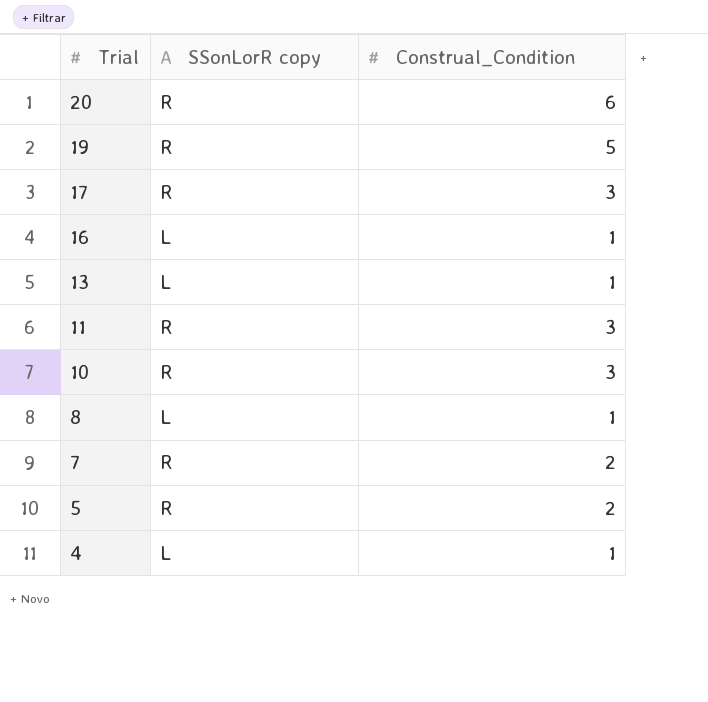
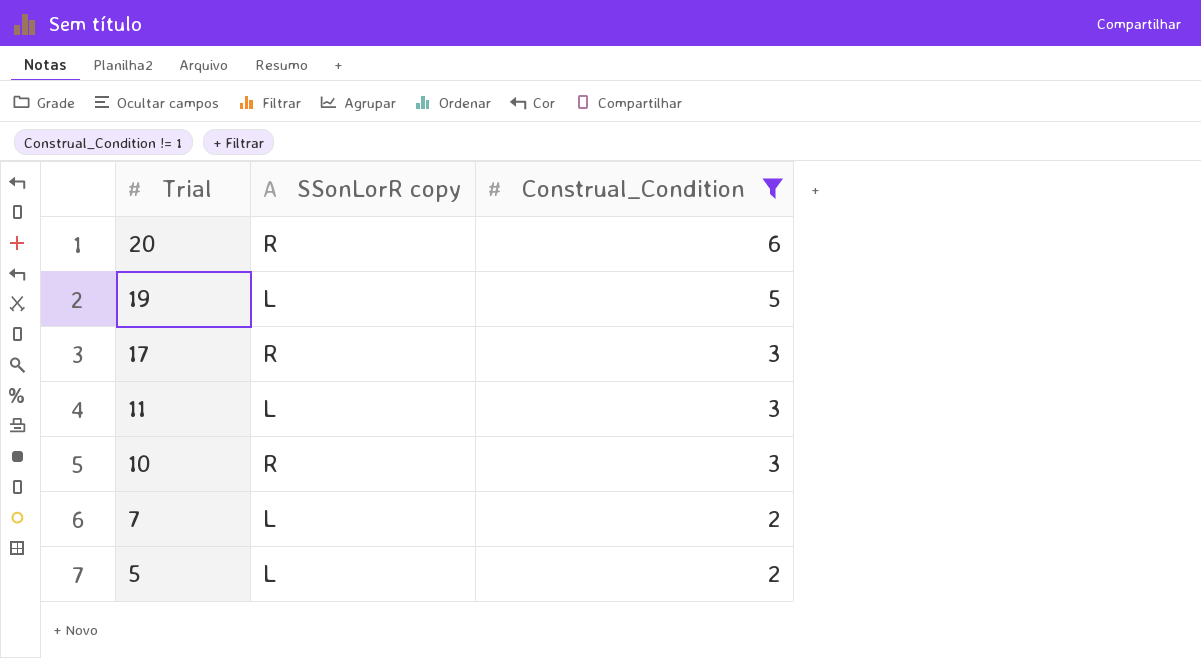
filter: none -> Construal_Condition != 1
19 | SSonLorR copy: R -> L
11 | SSonLorR copy: R -> L
7 | SSonLorR copy: R -> L
5 | SSonLorR copy: R -> L

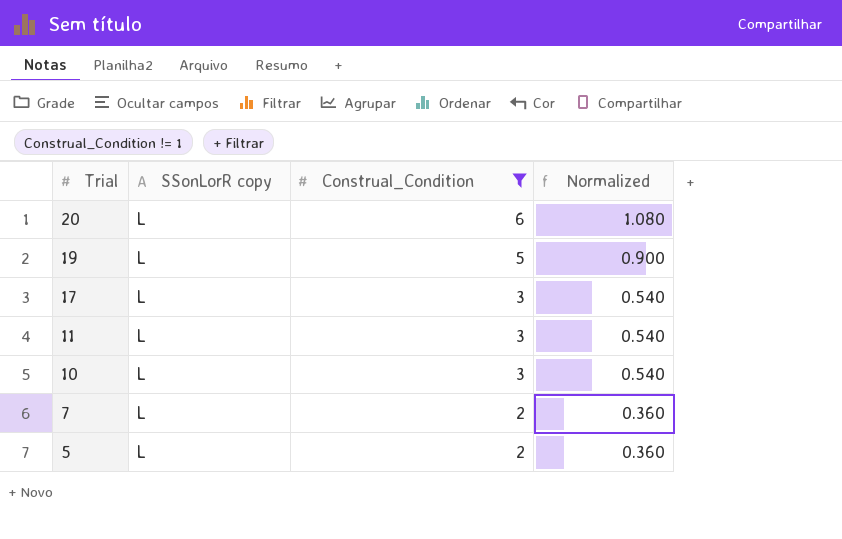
column Normalized | formula: none -> [Construal_Condition] * 0.18
20 | SSonLorR copy: R -> L
17 | SSonLorR copy: R -> L
10 | SSonLorR copy: R -> L

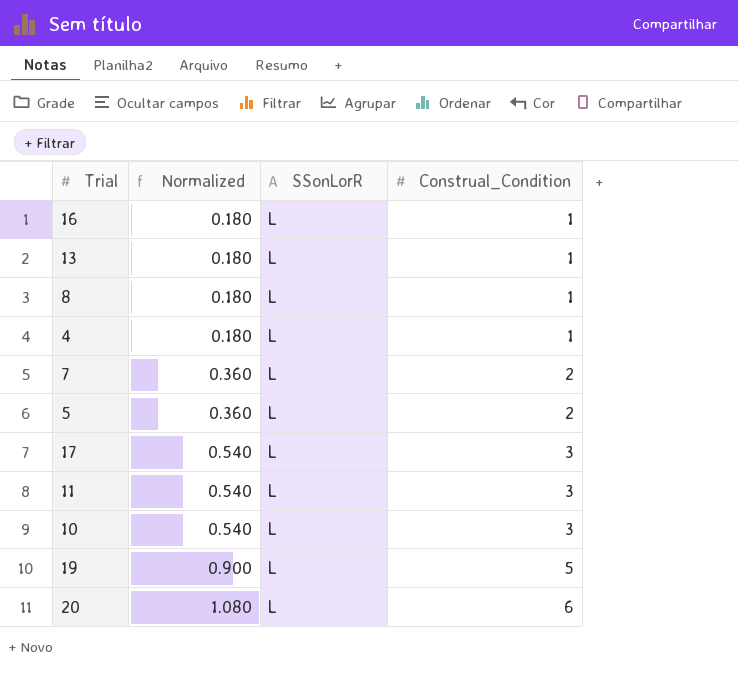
filter: Construal_Condition != 1 -> none
row order: Trial descending -> Normalized ascending
column Normalized | position: 4 -> 2
column name: SSonLorR copy -> SSonLorR

